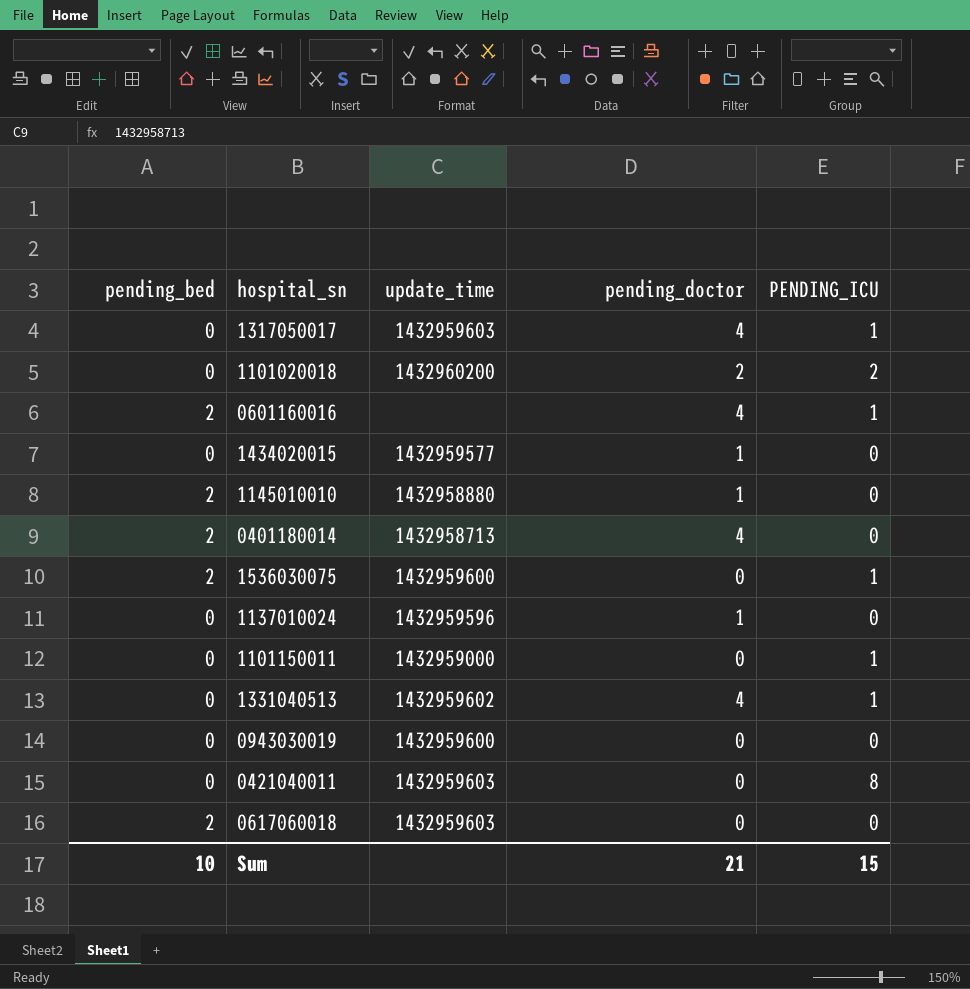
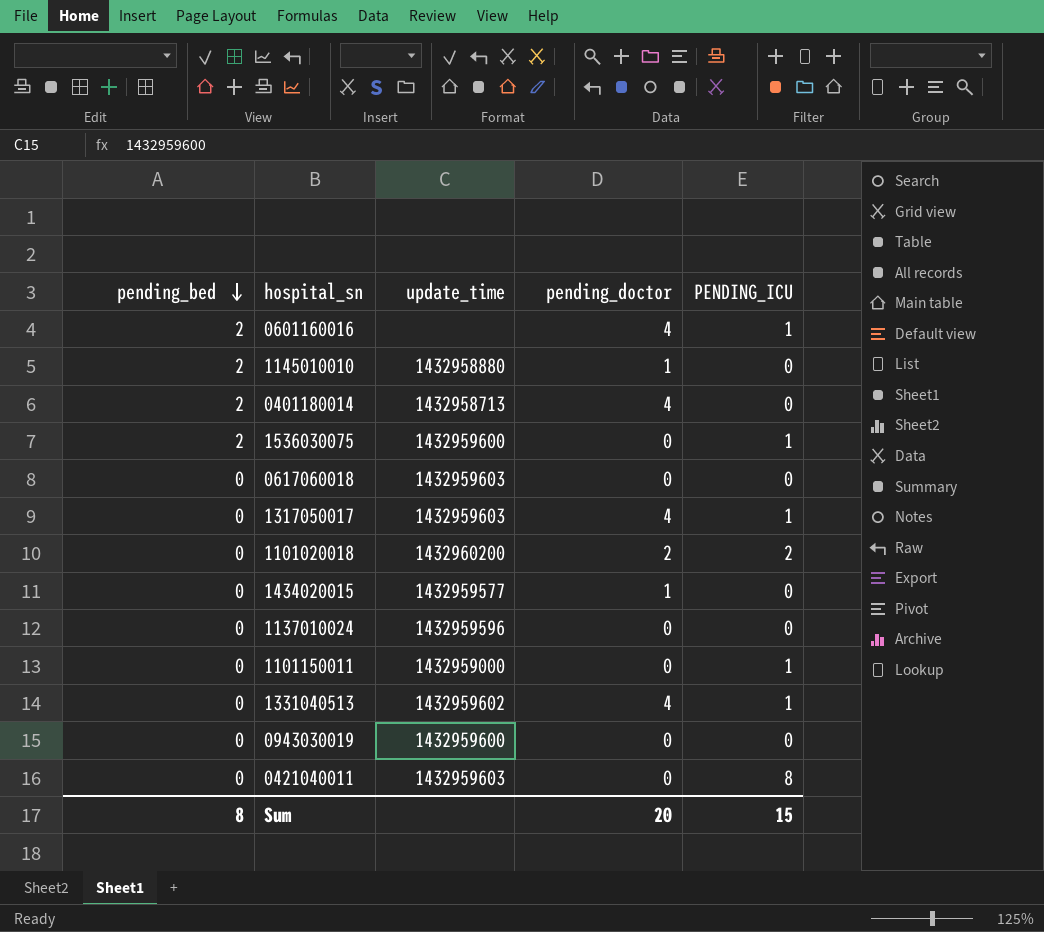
row order: none -> pending_bed descending
0617060018 | pending_bed: 2 -> 0
1137010024 | pending_doctor: 1 -> 0
Sum | pending_bed: 10 -> 8
Sum | pending_doctor: 21 -> 20

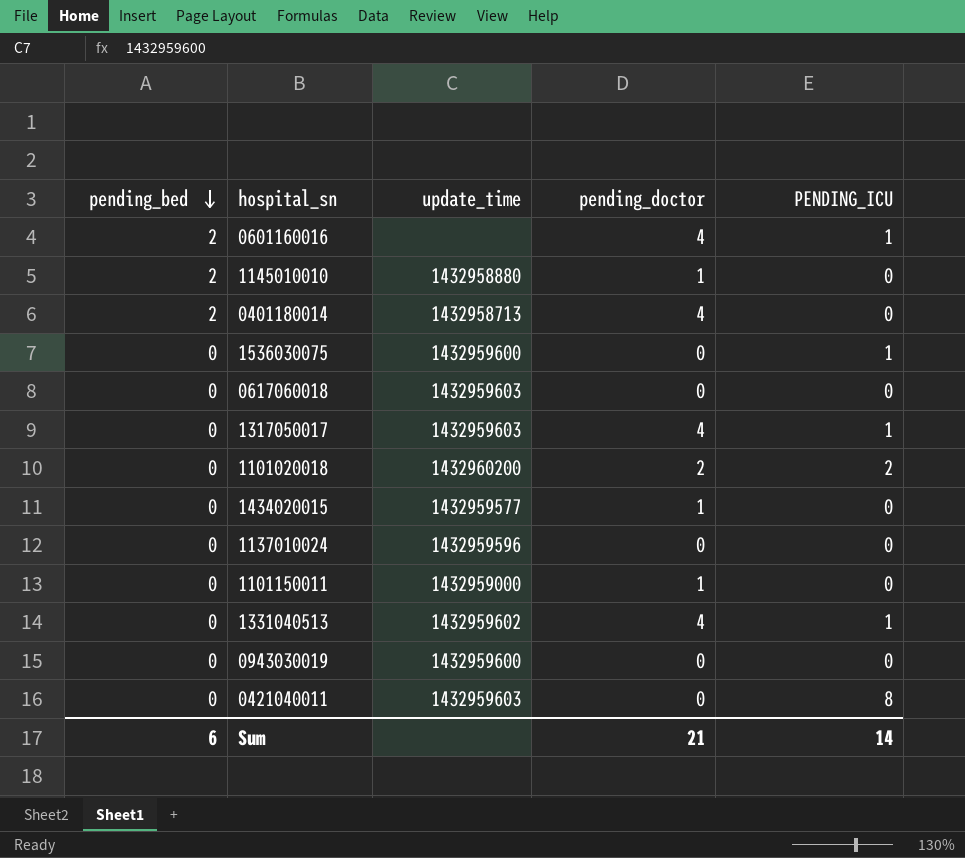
1536030075 | pending_bed: 2 -> 0
1101150011 | pending_doctor: 0 -> 1
1101150011 | PENDING_ICU: 1 -> 0
Sum | pending_bed: 8 -> 6
Sum | pending_doctor: 20 -> 21
Sum | PENDING_ICU: 15 -> 14

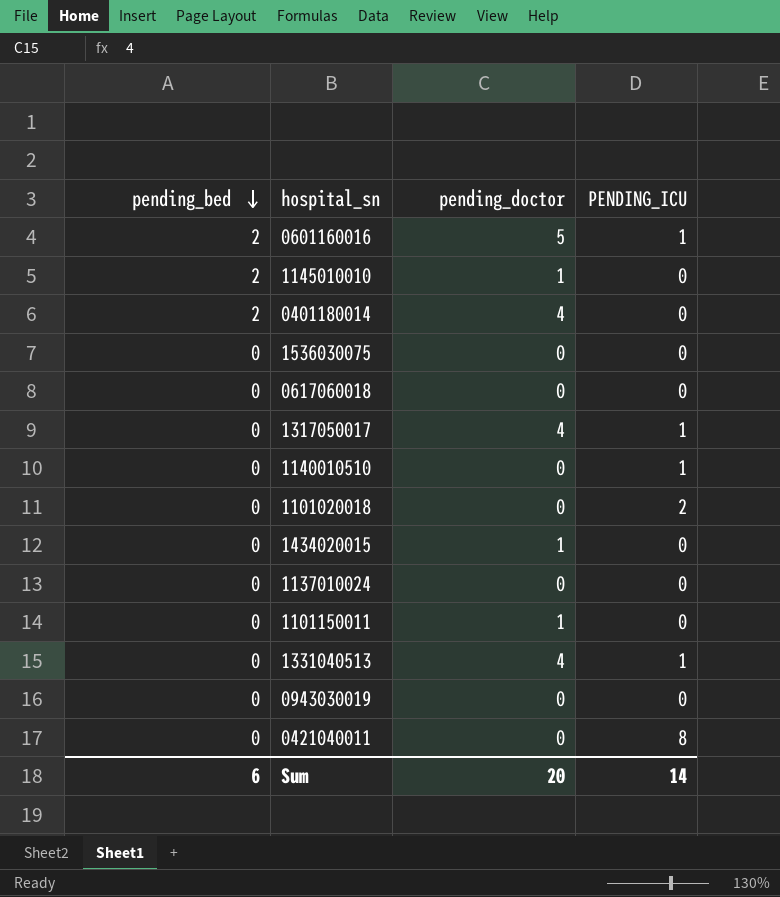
column update_time | position: 3 -> none
0601160016 | pending_doctor: 4 -> 5
1536030075 | PENDING_ICU: 1 -> 0
row 1140010510: none -> 0 | 0 | 1
1101020018 | pending_doctor: 2 -> 0
Sum | pending_doctor: 21 -> 20

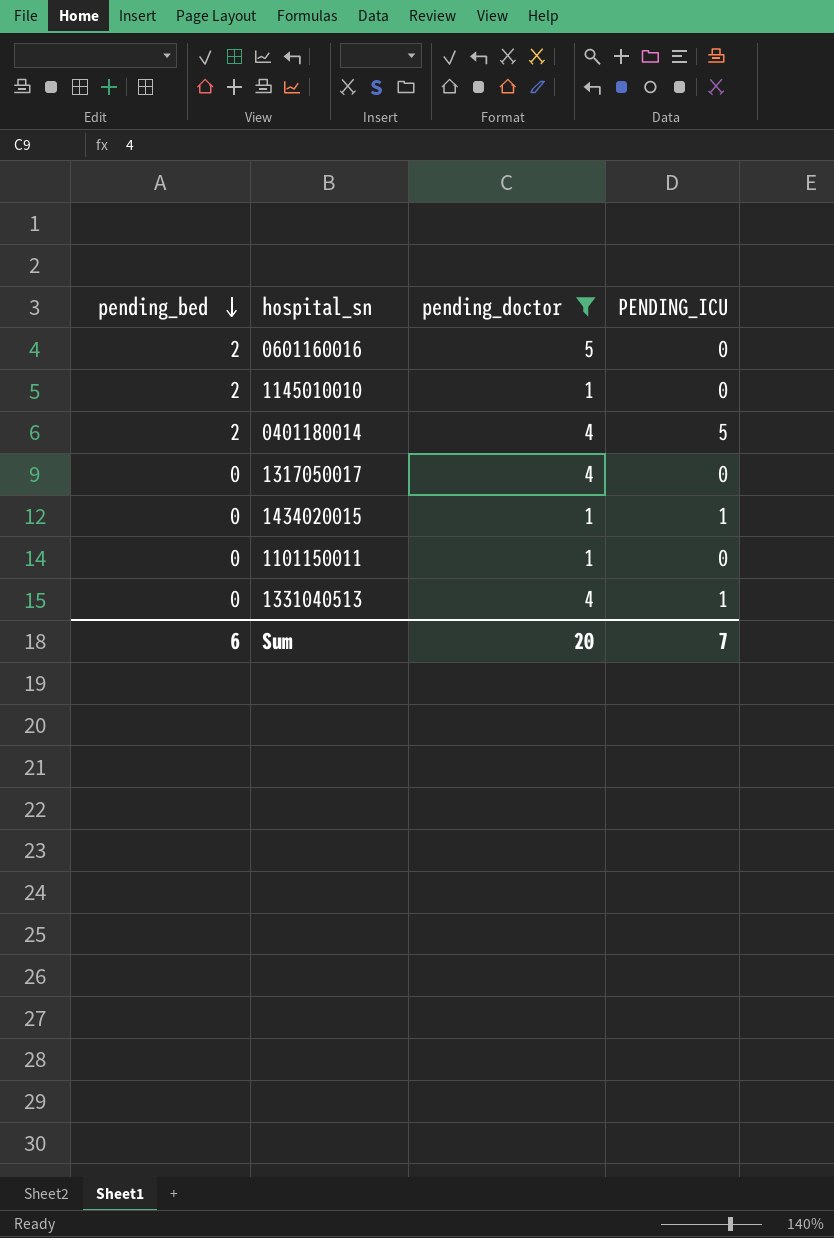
filter: none -> pending_doctor != 0
0601160016 | PENDING_ICU: 1 -> 0
0401180014 | PENDING_ICU: 0 -> 5
1317050017 | PENDING_ICU: 1 -> 0
1434020015 | PENDING_ICU: 0 -> 1
Sum | PENDING_ICU: 14 -> 7

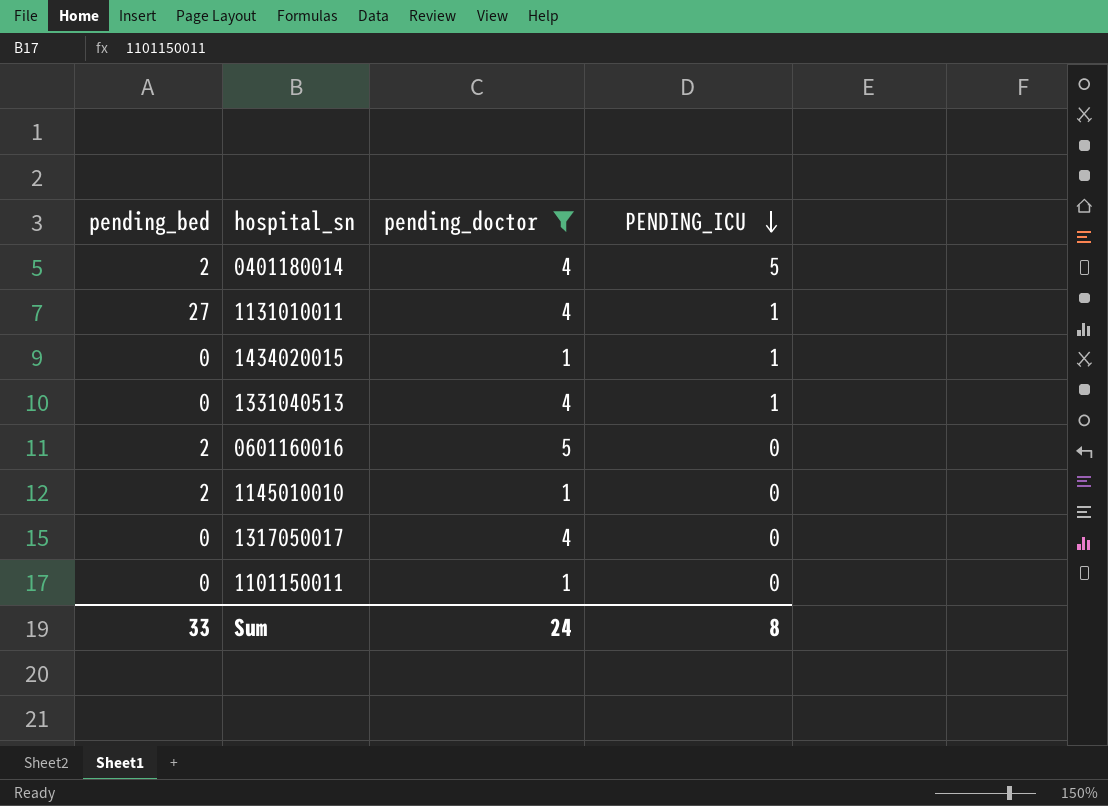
row order: pending_bed descending -> PENDING_ICU descending
row 1131010011: none -> 27 | 4 | 1
Sum | pending_bed: 6 -> 33
Sum | pending_doctor: 20 -> 24
Sum | PENDING_ICU: 7 -> 8

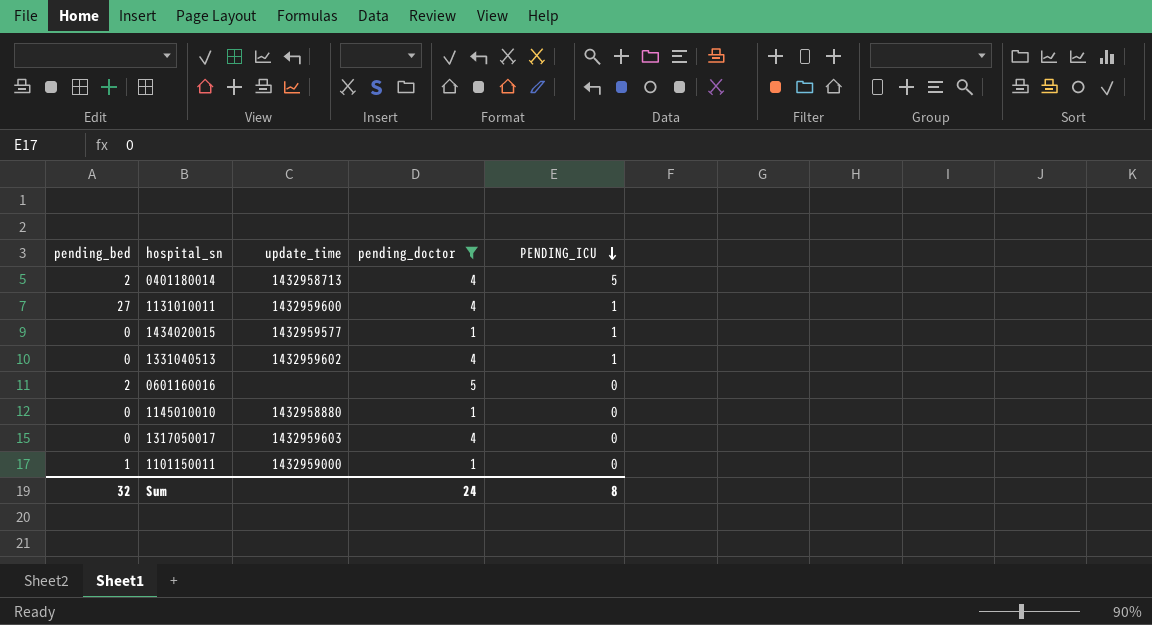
column update_time | position: none -> 3
1145010010 | pending_bed: 2 -> 0
1101150011 | pending_bed: 0 -> 1
Sum | pending_bed: 33 -> 32

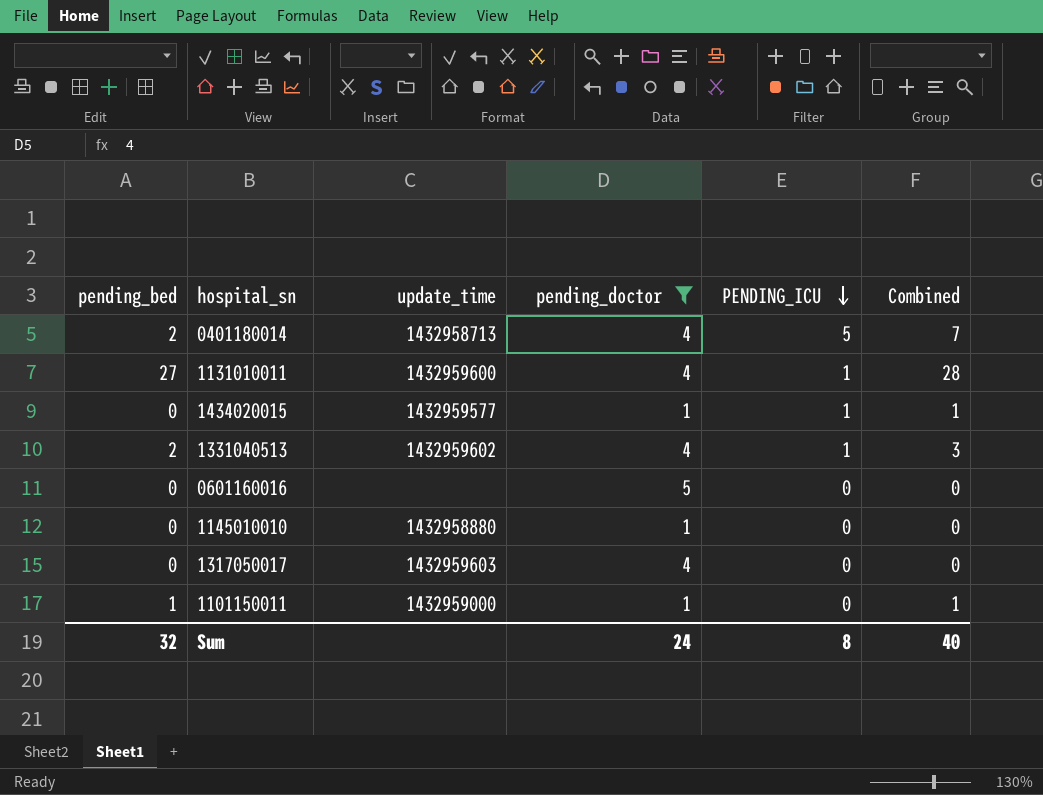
column Combined | formula: none -> [pending_bed] + [PENDING_ICU]
1331040513 | pending_bed: 0 -> 2
0601160016 | pending_bed: 2 -> 0

